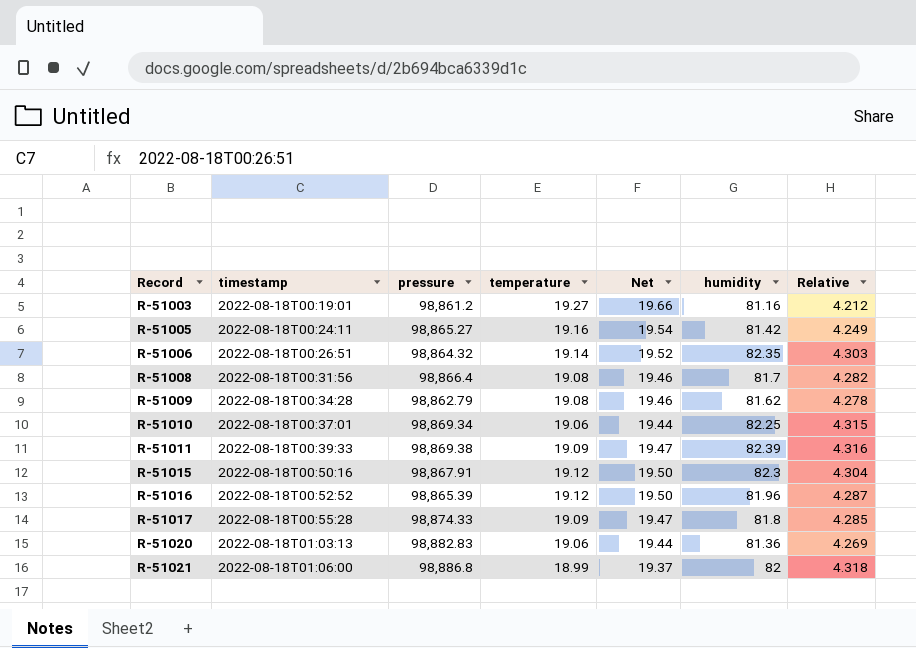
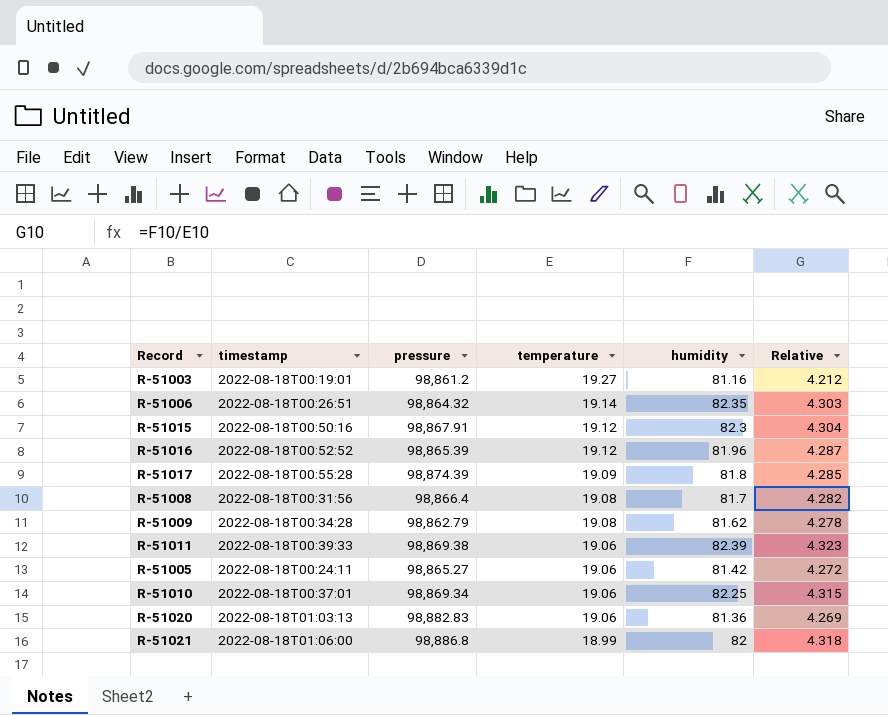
row order: Record ascending -> temperature descending
column Net | formula: [temperature] * 1.02 -> none
R-51017 | pressure: 98,874.33 -> 98,874.39
R-51011 | temperature: 19.09 -> 19.06
R-51011 | Relative: 4.316 -> 4.323
R-51005 | temperature: 19.16 -> 19.06
R-51005 | Relative: 4.249 -> 4.272

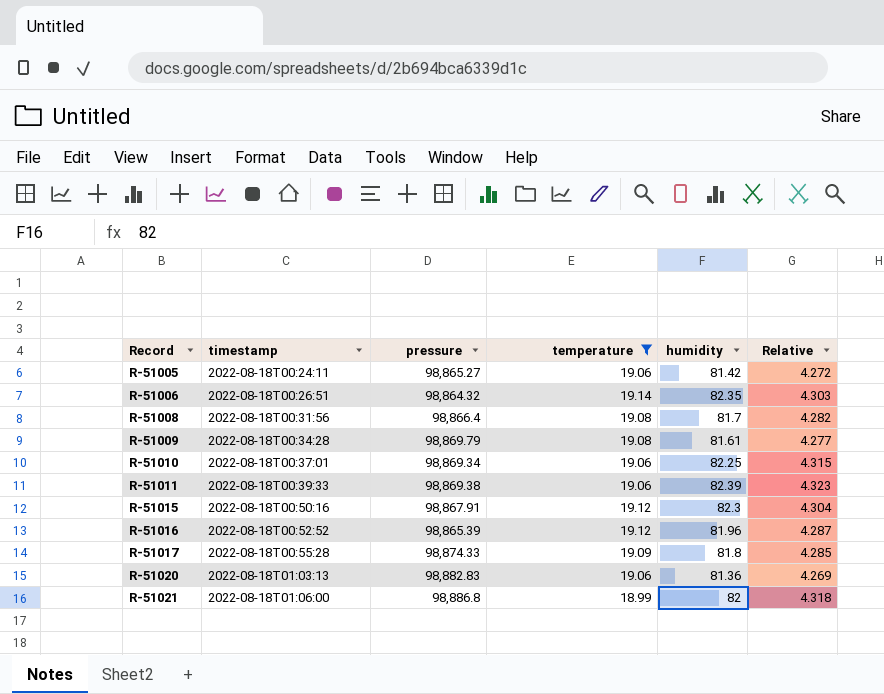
filter: none -> temperature != 19.27
row order: temperature descending -> Record ascending
R-51009 | pressure: 98,862.79 -> 98,869.79
R-51009 | humidity: 81.62 -> 81.61
R-51009 | Relative: 4.278 -> 4.277
R-51017 | pressure: 98,874.39 -> 98,874.33

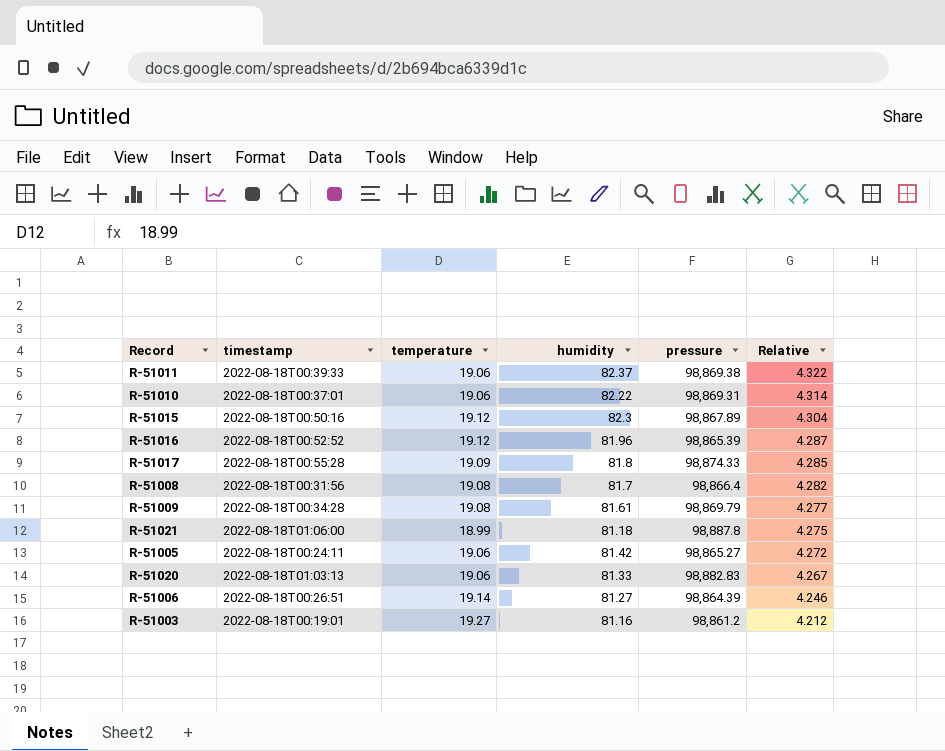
filter: temperature != 19.27 -> none
row order: Record ascending -> Relative descending
column pressure | position: 3 -> 5
R-51011 | humidity: 82.39 -> 82.37
R-51011 | Relative: 4.323 -> 4.322
R-51010 | humidity: 82.25 -> 82.22
R-51010 | pressure: 98,869.34 -> 98,869.31
R-51010 | Relative: 4.315 -> 4.314
R-51015 | pressure: 98,867.91 -> 98,867.89
R-51021 | humidity: 82 -> 81.18
R-51021 | pressure: 98,886.8 -> 98,887.8
R-51021 | Relative: 4.318 -> 4.275
R-51020 | humidity: 81.36 -> 81.33
R-51020 | Relative: 4.269 -> 4.267
R-51006 | humidity: 82.35 -> 81.27
R-51006 | pressure: 98,864.32 -> 98,864.39
R-51006 | Relative: 4.303 -> 4.246

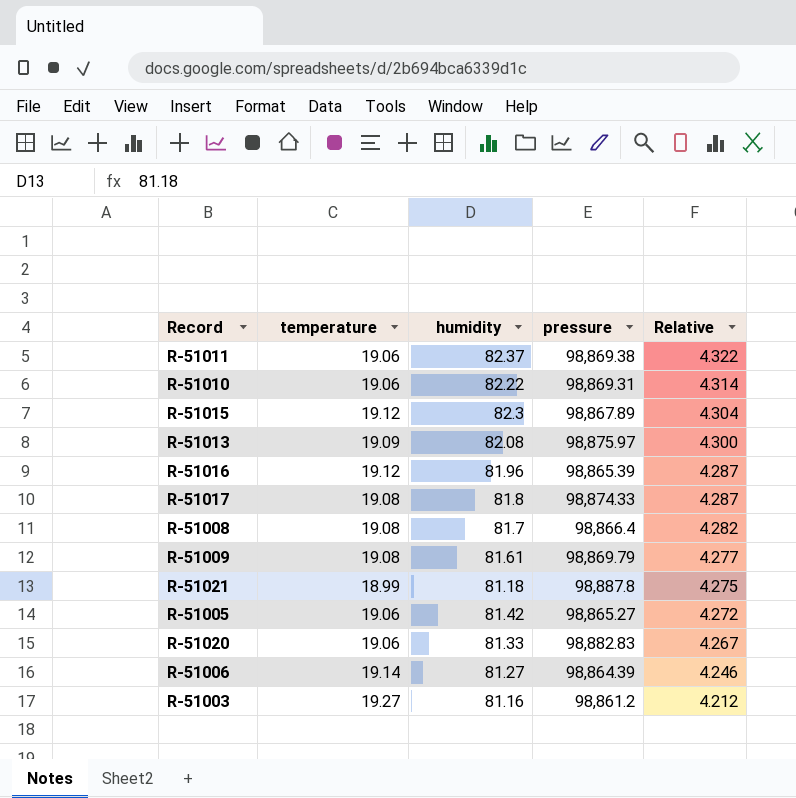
column timestamp | position: 2 -> none
row R-51013: none -> 19.09 | 82.08 | 98,875.97 | 4.300
R-51017 | temperature: 19.09 -> 19.08
R-51017 | Relative: 4.285 -> 4.287

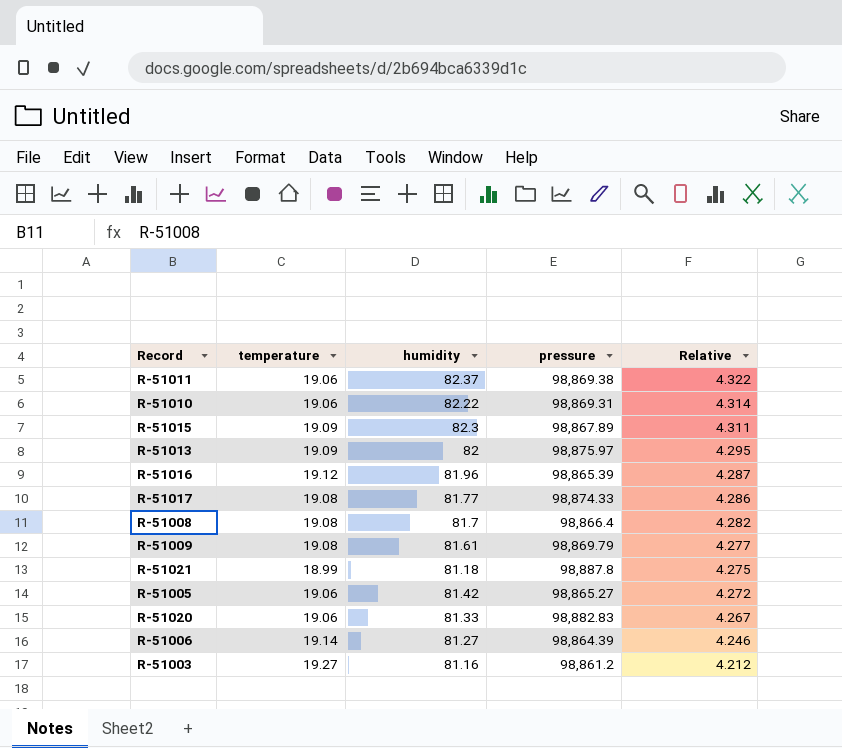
R-51015 | temperature: 19.12 -> 19.09
R-51015 | Relative: 4.304 -> 4.311
R-51013 | humidity: 82.08 -> 82
R-51013 | Relative: 4.300 -> 4.295
R-51017 | humidity: 81.8 -> 81.77
R-51017 | Relative: 4.287 -> 4.286

